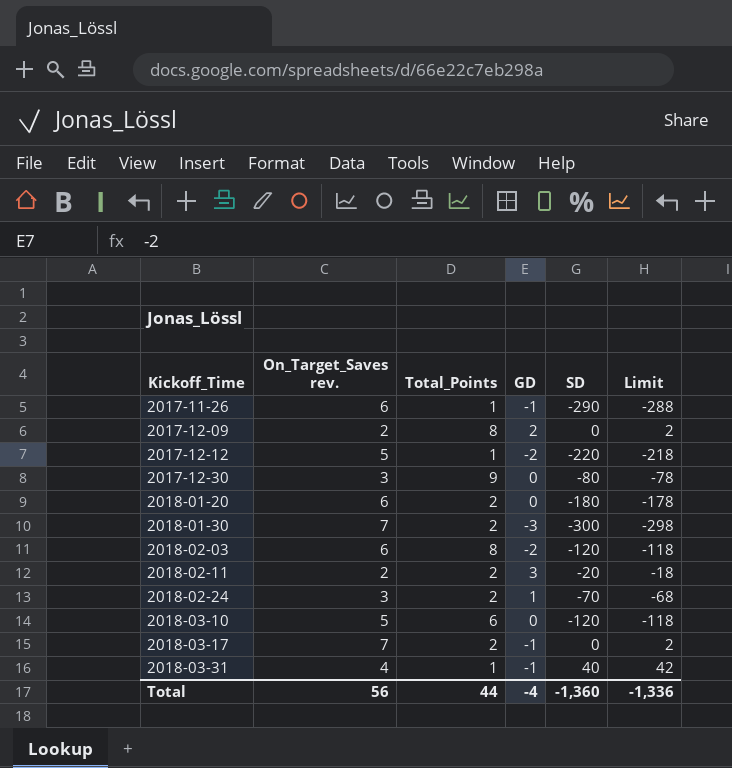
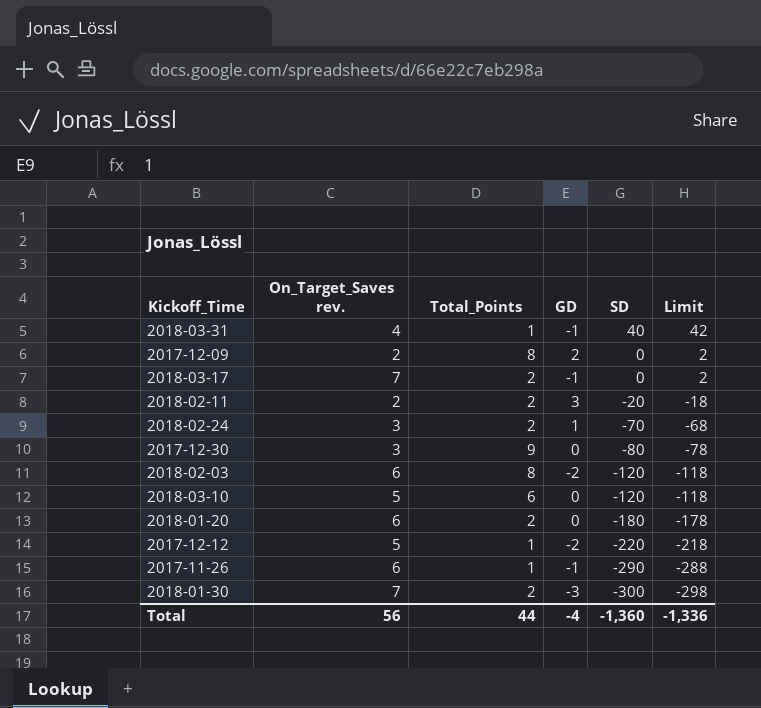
row order: Kickoff_Time ascending -> SD descending

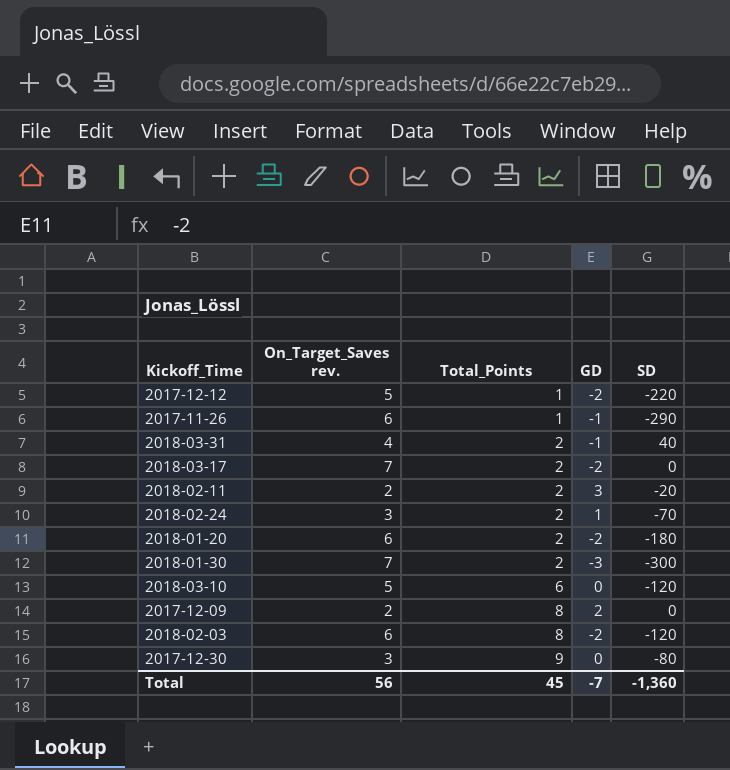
row order: SD descending -> Total_Points ascending
column Limit | formula: [SD] + 2 -> none
2018-03-31 | Total_Points: 1 -> 2
2018-03-17 | GD: -1 -> -2
2018-01-20 | GD: 0 -> -2
Total | Total_Points: 44 -> 45
Total | GD: -4 -> -7

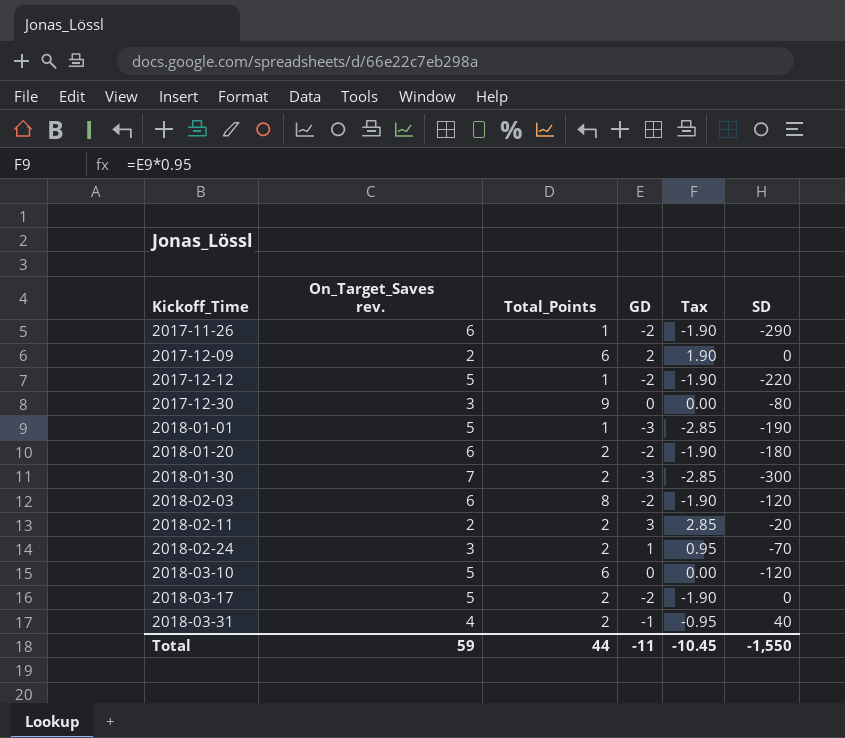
row order: Total_Points ascending -> Kickoff_Time ascending
column Tax | formula: none -> [GD] * 0.95
2017-11-26 | GD: -1 -> -2
2017-12-09 | Total_Points: 8 -> 6
row 2018-01-01: none -> 5 | 1 | -3 | -2.85 | -190
2018-03-17 | On_Target_Saves rev.: 7 -> 5
Total | On_Target_Saves rev.: 56 -> 59
Total | Total_Points: 45 -> 44
Total | GD: -7 -> -11
Total | SD: -1,360 -> -1,550

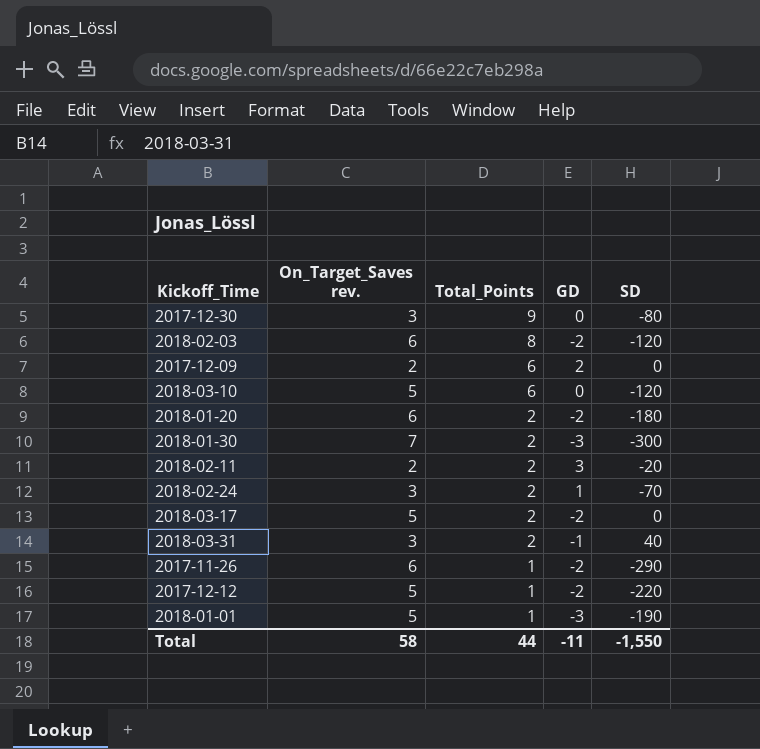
row order: Kickoff_Time ascending -> Total_Points descending
column Tax | formula: [GD] * 0.95 -> none
2018-03-31 | On_Target_Saves rev.: 4 -> 3
Total | On_Target_Saves rev.: 59 -> 58

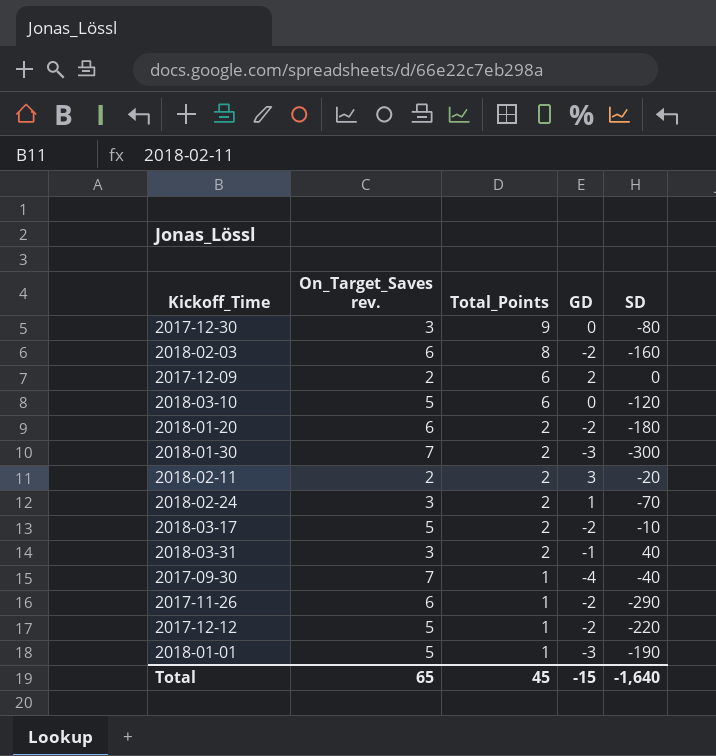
2018-02-03 | SD: -120 -> -160
2018-03-17 | SD: 0 -> -10
row 2017-09-30: none -> 7 | 1 | -4 | -40
Total | On_Target_Saves rev.: 58 -> 65
Total | Total_Points: 44 -> 45
Total | GD: -11 -> -15
Total | SD: -1,550 -> -1,640

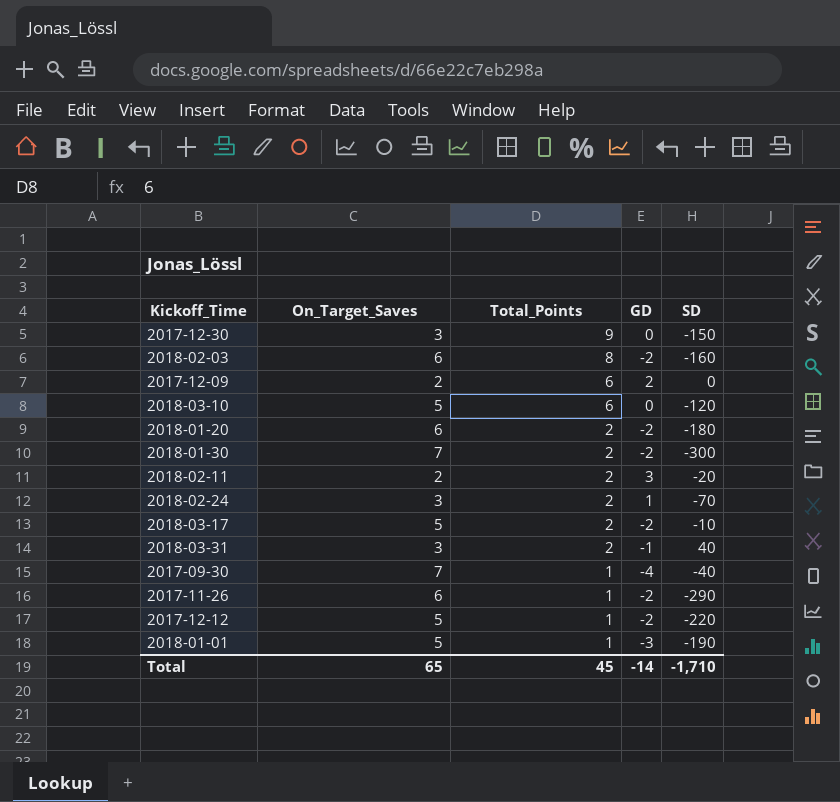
column name: On_Target_Saves rev. -> On_Target_Saves
2017-12-30 | SD: -80 -> -150
2018-01-30 | GD: -3 -> -2
Total | GD: -15 -> -14
Total | SD: -1,640 -> -1,710

